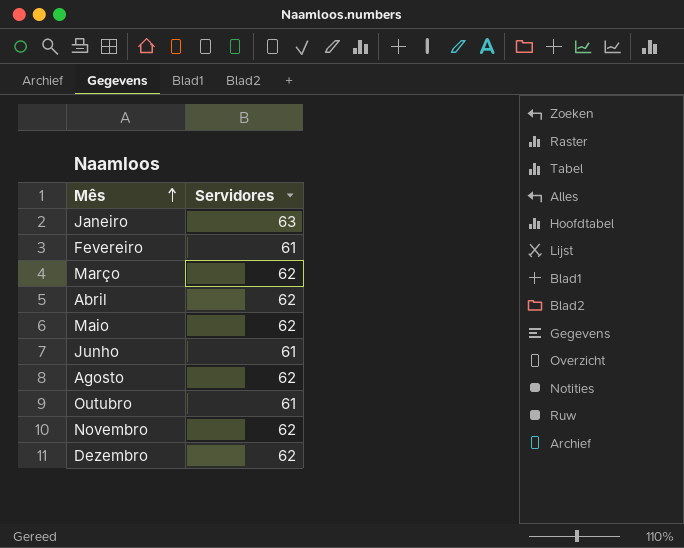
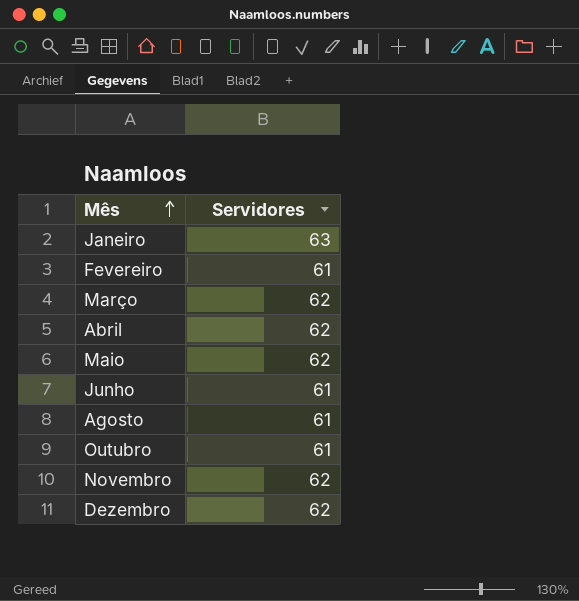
Agosto | Servidores: 62 -> 61

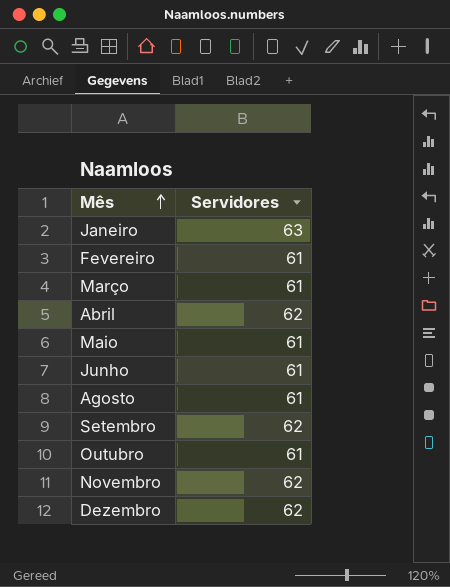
Março | Servidores: 62 -> 61
Maio | Servidores: 62 -> 61
row Setembro: none -> 62

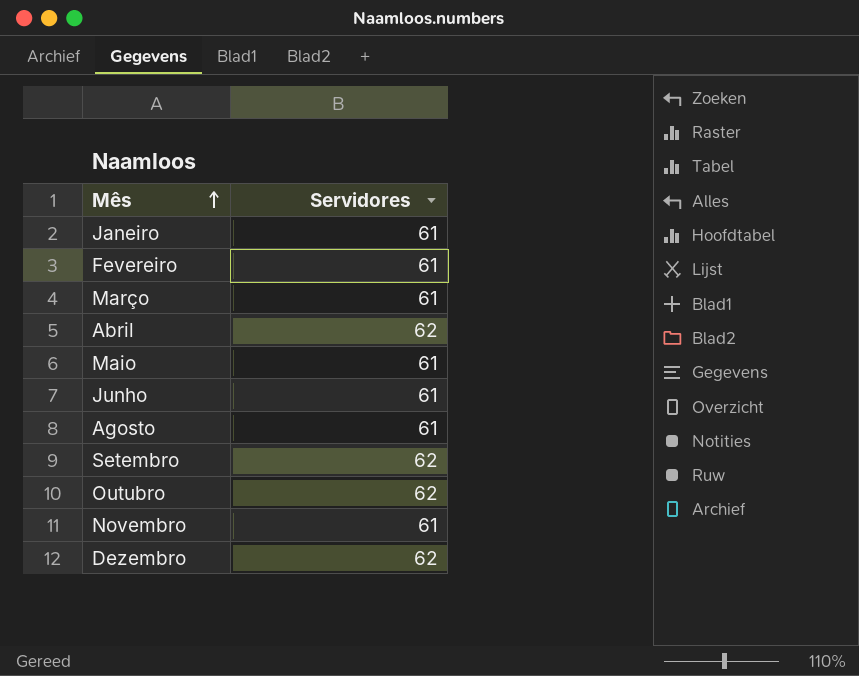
Janeiro | Servidores: 63 -> 61
Outubro | Servidores: 61 -> 62
Novembro | Servidores: 62 -> 61

